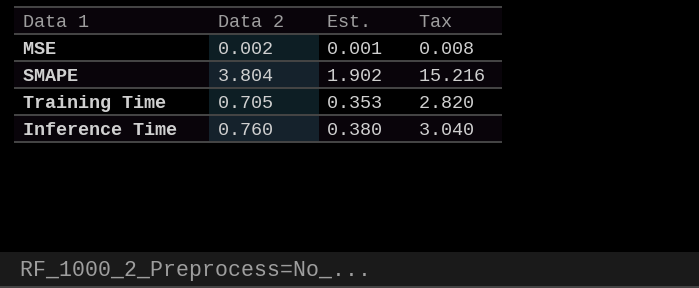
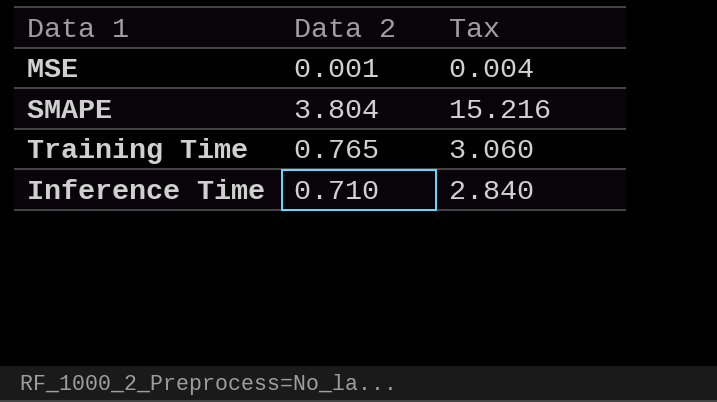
column Est. | formula: [Data 2] * 0.5 -> none
MSE | Data 2: 0.002 -> 0.001
MSE | Tax: 0.008 -> 0.004
Training Time | Data 2: 0.705 -> 0.765
Training Time | Tax: 2.820 -> 3.060
Inference Time | Data 2: 0.760 -> 0.710
Inference Time | Tax: 3.040 -> 2.840

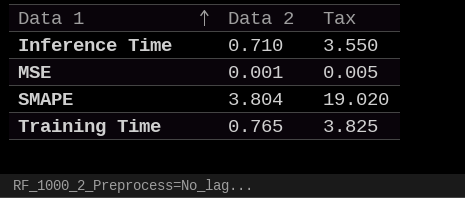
row order: none -> Data 1 ascending
column Tax | formula: [Data 2] * 4 -> [Data 2] * 5

